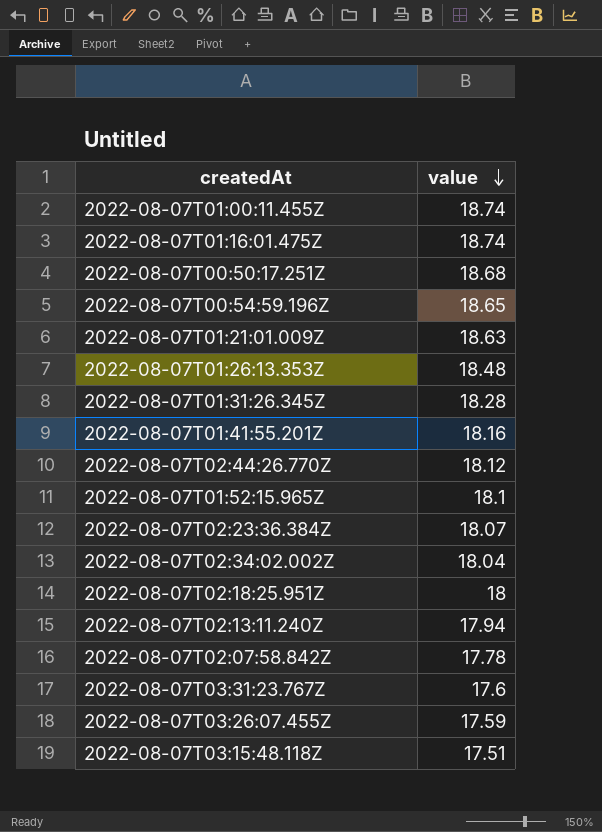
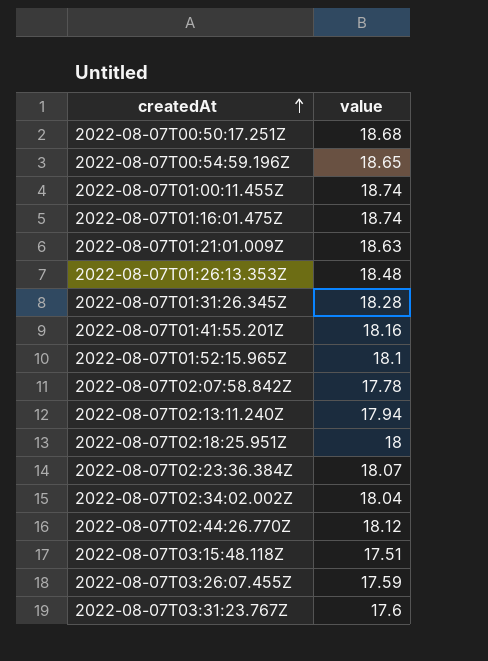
row order: value descending -> createdAt ascending

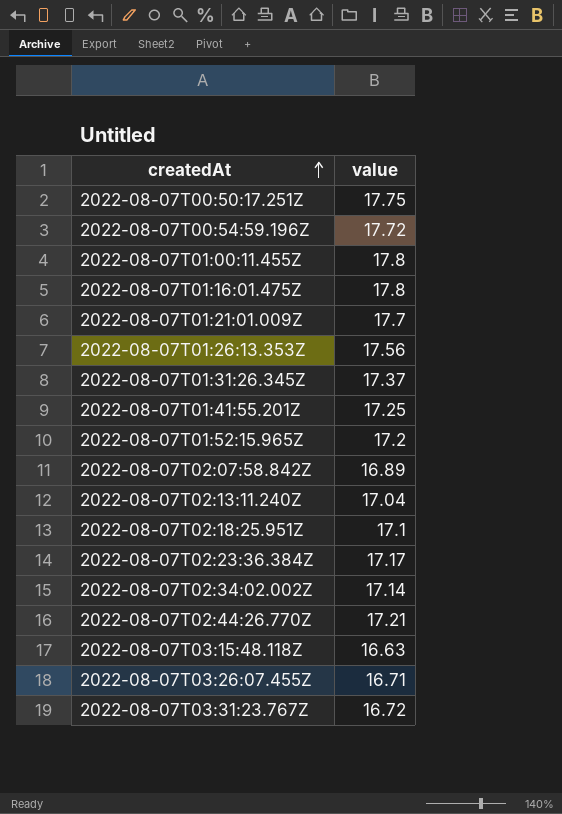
2022-08-07T00:50:17.251Z | value: 18.68 -> 17.75
2022-08-07T00:54:59.196Z | value: 18.65 -> 17.72
2022-08-07T01:00:11.455Z | value: 18.74 -> 17.8
2022-08-07T01:16:01.475Z | value: 18.74 -> 17.8
2022-08-07T01:21:01.009Z | value: 18.63 -> 17.7
2022-08-07T01:26:13.353Z | value: 18.48 -> 17.56
2022-08-07T01:31:26.345Z | value: 18.28 -> 17.37
2022-08-07T01:41:55.201Z | value: 18.16 -> 17.25
2022-08-07T01:52:15.965Z | value: 18.1 -> 17.2
2022-08-07T02:07:58.842Z | value: 17.78 -> 16.89
2022-08-07T02:13:11.240Z | value: 17.94 -> 17.04
2022-08-07T02:18:25.951Z | value: 18 -> 17.1
2022-08-07T02:23:36.384Z | value: 18.07 -> 17.17
2022-08-07T02:34:02.002Z | value: 18.04 -> 17.14
2022-08-07T02:44:26.770Z | value: 18.12 -> 17.21
2022-08-07T03:15:48.118Z | value: 17.51 -> 16.63
2022-08-07T03:26:07.455Z | value: 17.59 -> 16.71
2022-08-07T03:31:23.767Z | value: 17.6 -> 16.72

